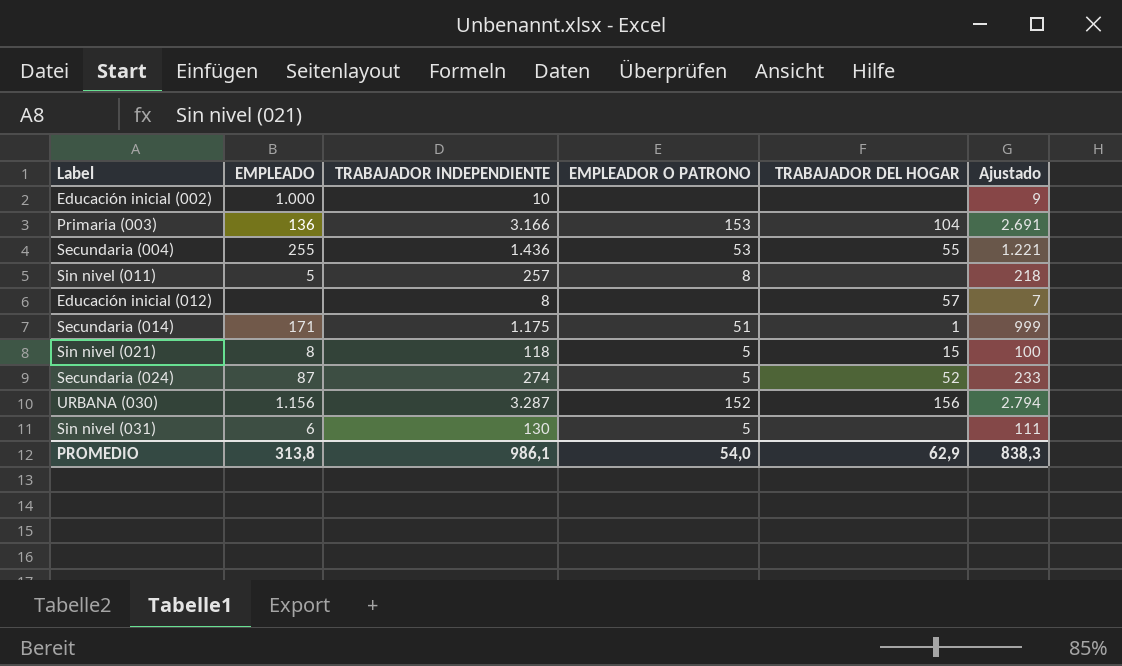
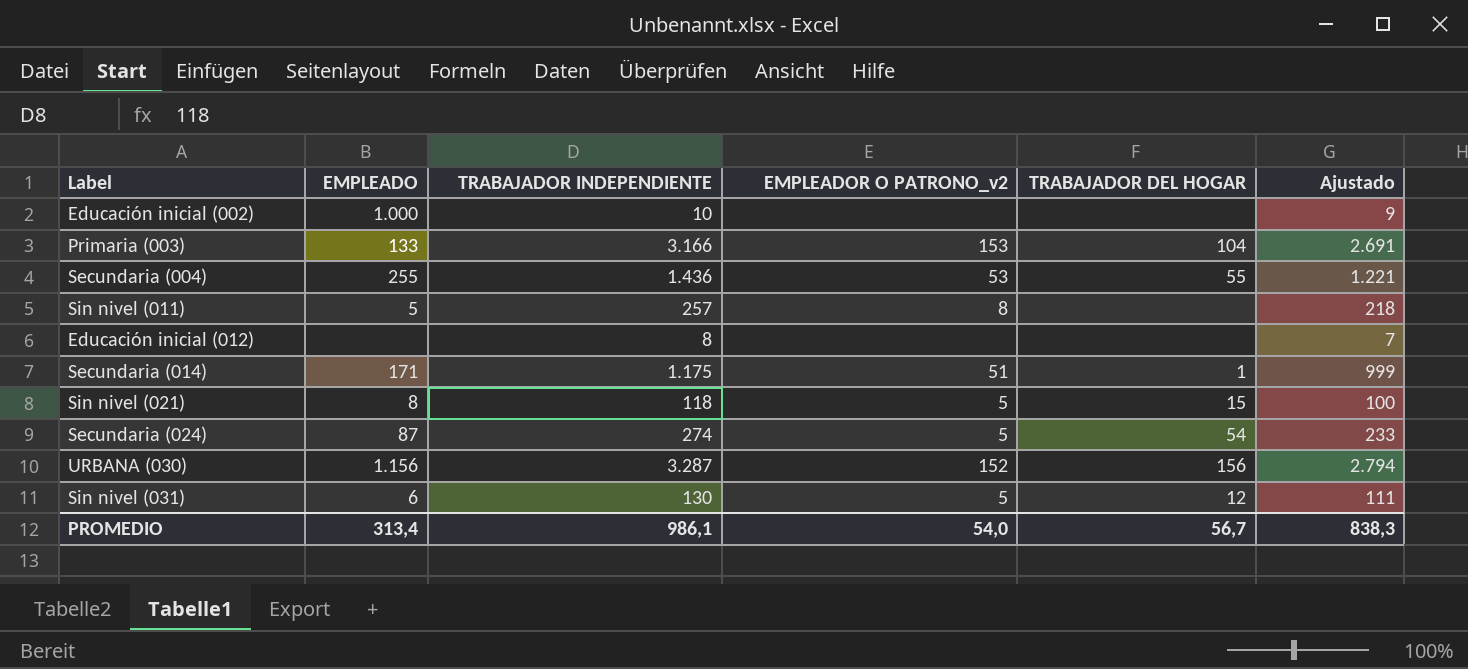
column name: EMPLEADOR O PATRONO -> EMPLEADOR O PATRONO_v2
Primaria (003) | EMPLEADO: 136 -> 133
Educación inicial (012) | TRABAJADOR DEL HOGAR: 57 -> none
Secundaria (024) | TRABAJADOR DEL HOGAR: 52 -> 54
Sin nivel (031) | TRABAJADOR DEL HOGAR: none -> 12
PROMEDIO | EMPLEADO: 313,8 -> 313,4
PROMEDIO | TRABAJADOR DEL HOGAR: 62,9 -> 56,7

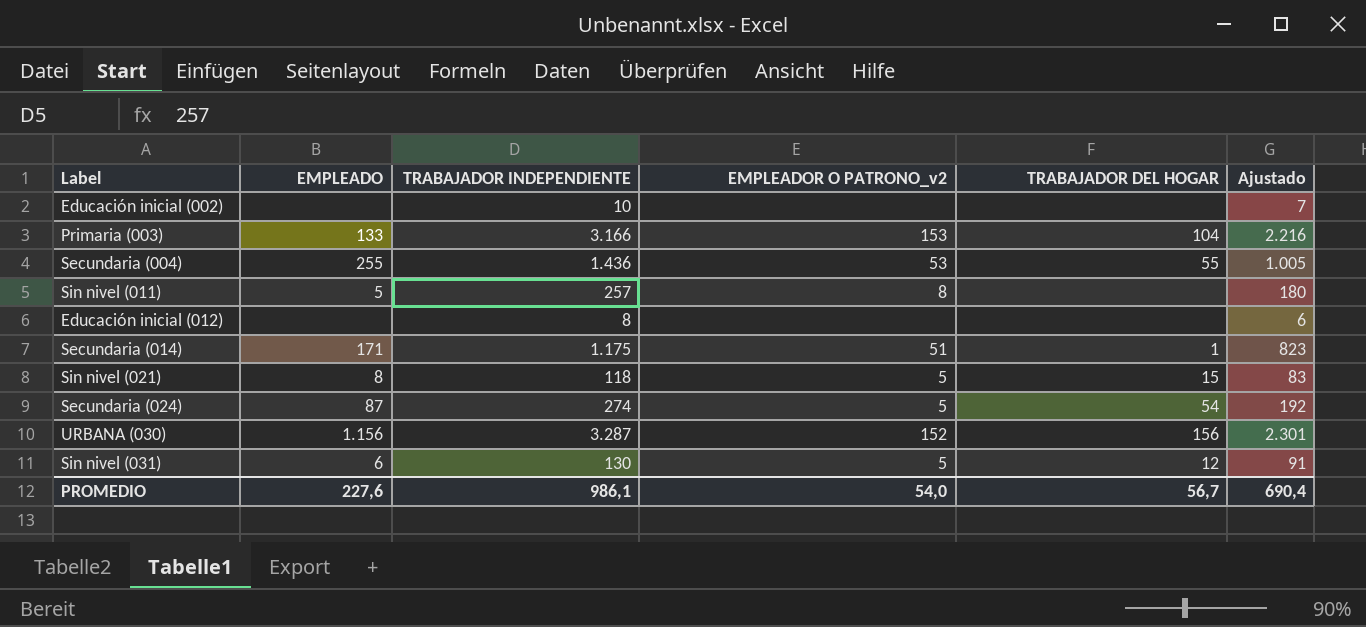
column Ajustado | formula: [TRABAJADOR INDEPENDIENTE] * 0,85 -> [TRABAJADOR INDEPENDIENTE] * 0,7
Educación inicial (002) | EMPLEADO: 1.000 -> none
PROMEDIO | EMPLEADO: 313,4 -> 227,6
PROMEDIO | Ajustado: 838,3 -> 690,4

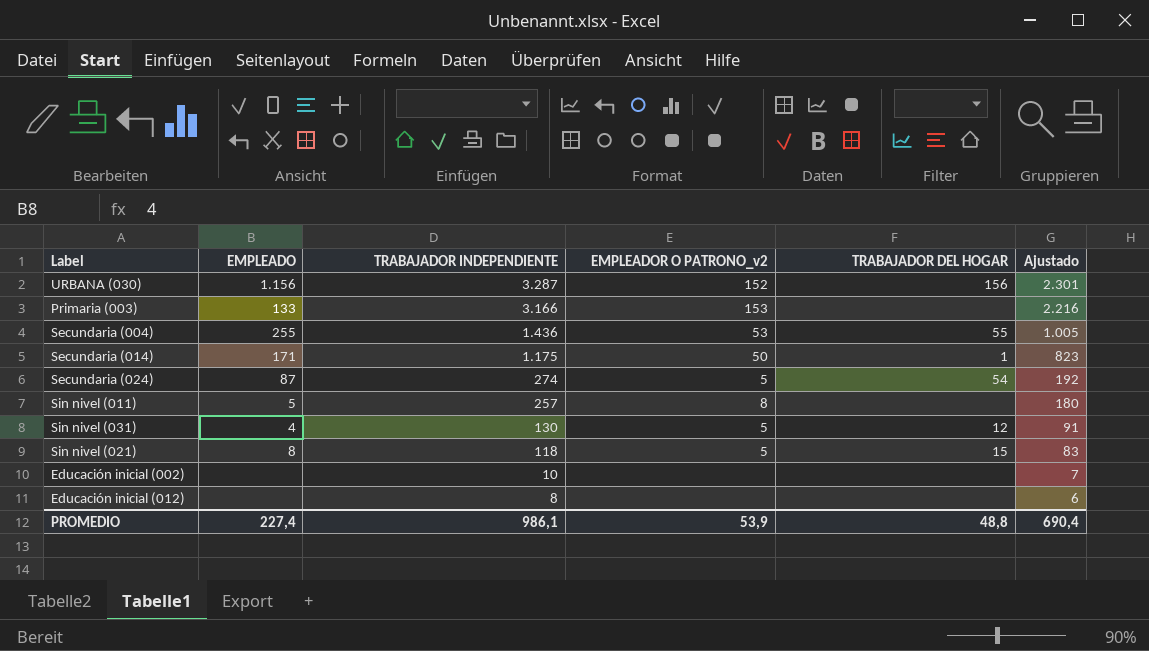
row order: none -> TRABAJADOR INDEPENDIENTE descending
Primaria (003) | TRABAJADOR DEL HOGAR: 104 -> none
Secundaria (014) | EMPLEADOR O PATRONO_v2: 51 -> 50
Sin nivel (031) | EMPLEADO: 6 -> 4
PROMEDIO | EMPLEADO: 227,6 -> 227,4
PROMEDIO | EMPLEADOR O PATRONO_v2: 54,0 -> 53,9
PROMEDIO | TRABAJADOR DEL HOGAR: 56,7 -> 48,8

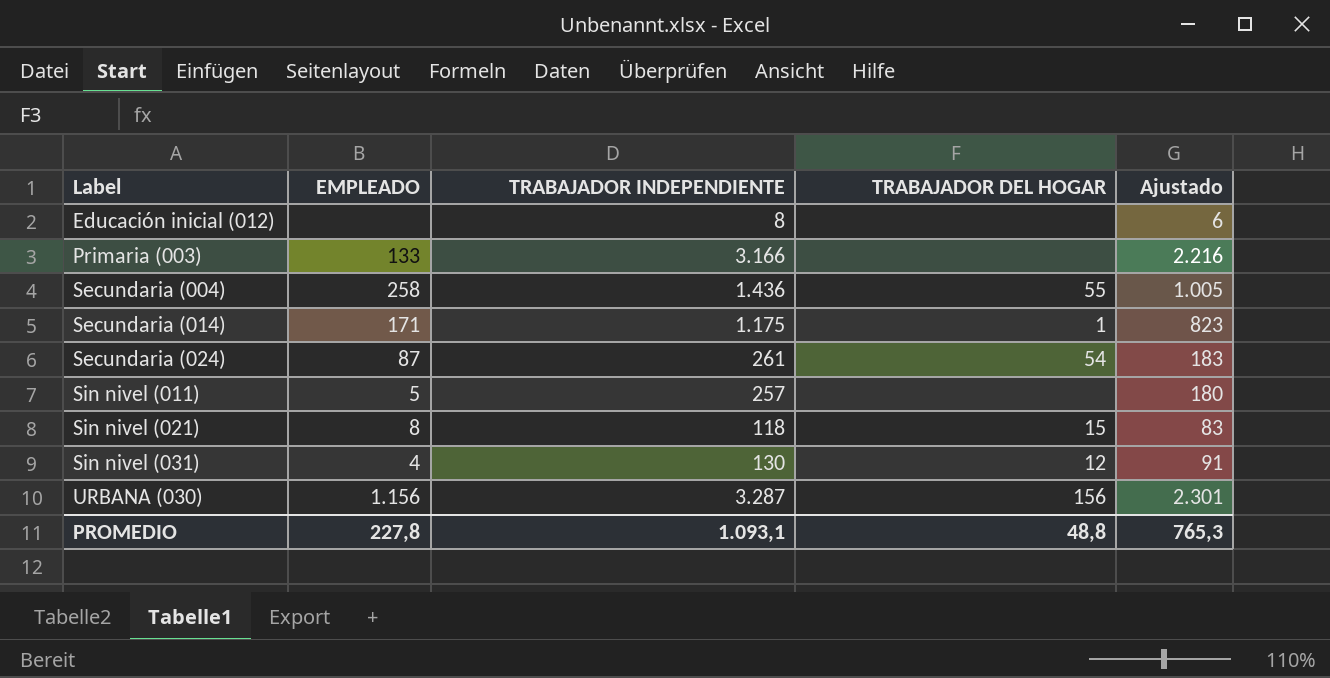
row order: TRABAJADOR INDEPENDIENTE descending -> Label ascending
column EMPLEADOR O PATRONO_v2 | position: 4 -> none
row Educación inicial (002): none | 10 | none | none | 7 -> none
Secundaria (004) | EMPLEADO: 255 -> 258
Secundaria (024) | TRABAJADOR INDEPENDIENTE: 274 -> 261
Secundaria (024) | Ajustado: 192 -> 183
PROMEDIO | EMPLEADO: 227,4 -> 227,8
PROMEDIO | TRABAJADOR INDEPENDIENTE: 986,1 -> 1.093,1
PROMEDIO | Ajustado: 690,4 -> 765,3

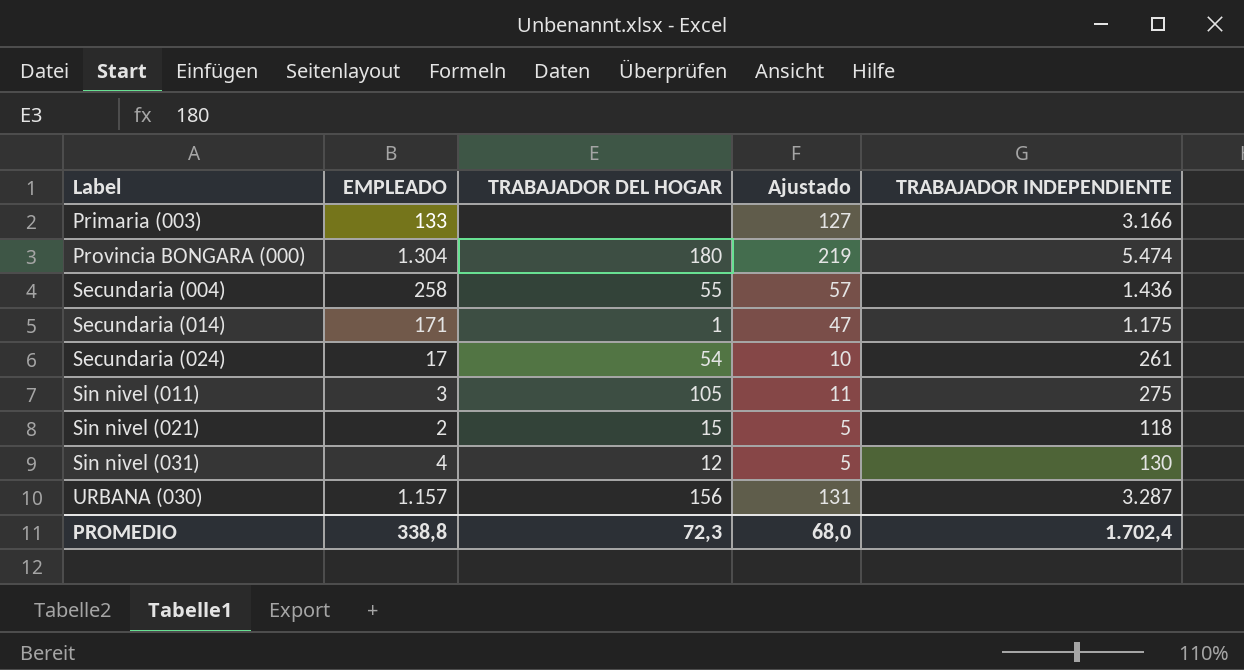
column Ajustado | formula: [TRABAJADOR INDEPENDIENTE] * 0,7 -> [TRABAJADOR INDEPENDIENTE] * 0,04
column TRABAJADOR INDEPENDIENTE | position: 3 -> 5
row Educación inicial (012): none | 8 | none | 6 -> none
row Provincia BONGARA (000): none -> 1.304 | 180 | 219 | 5.474
Secundaria (024) | EMPLEADO: 87 -> 17
Sin nivel (011) | EMPLEADO: 5 -> 3
Sin nivel (011) | TRABAJADOR DEL HOGAR: none -> 105
Sin nivel (011) | TRABAJADOR INDEPENDIENTE: 257 -> 275
Sin nivel (021) | EMPLEADO: 8 -> 2
URBANA (030) | EMPLEADO: 1.156 -> 1.157
PROMEDIO | EMPLEADO: 227,8 -> 338,8
PROMEDIO | TRABAJADOR DEL HOGAR: 48,8 -> 72,3
PROMEDIO | Ajustado: 765,3 -> 68,0
PROMEDIO | TRABAJADOR INDEPENDIENTE: 1.093,1 -> 1.702,4

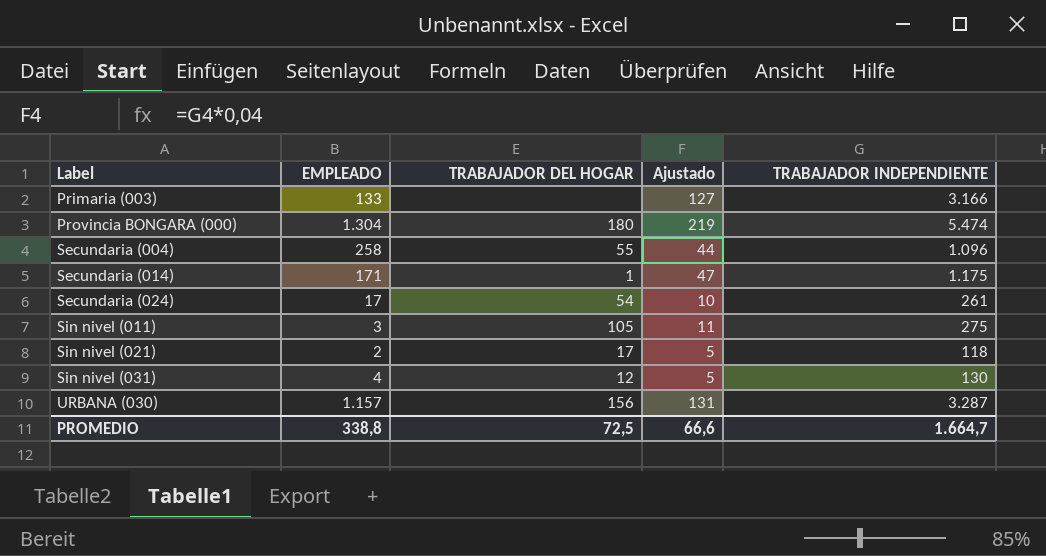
Secundaria (004) | Ajustado: 57 -> 44
Secundaria (004) | TRABAJADOR INDEPENDIENTE: 1.436 -> 1.096
Sin nivel (021) | TRABAJADOR DEL HOGAR: 15 -> 17
PROMEDIO | TRABAJADOR DEL HOGAR: 72,3 -> 72,5
PROMEDIO | Ajustado: 68,0 -> 66,6
PROMEDIO | TRABAJADOR INDEPENDIENTE: 1.702,4 -> 1.664,7

